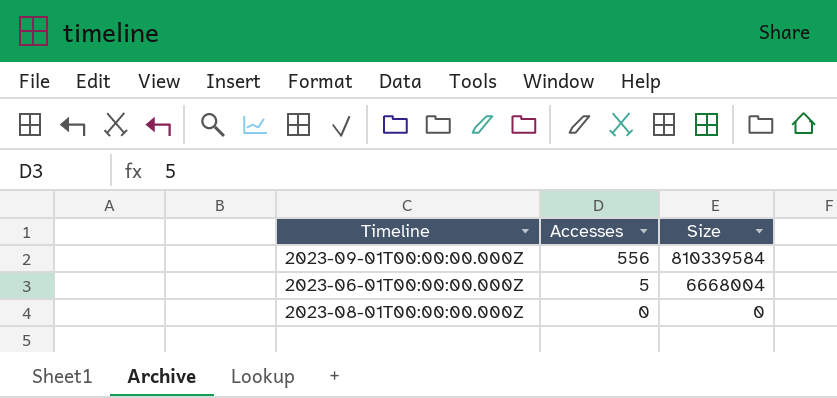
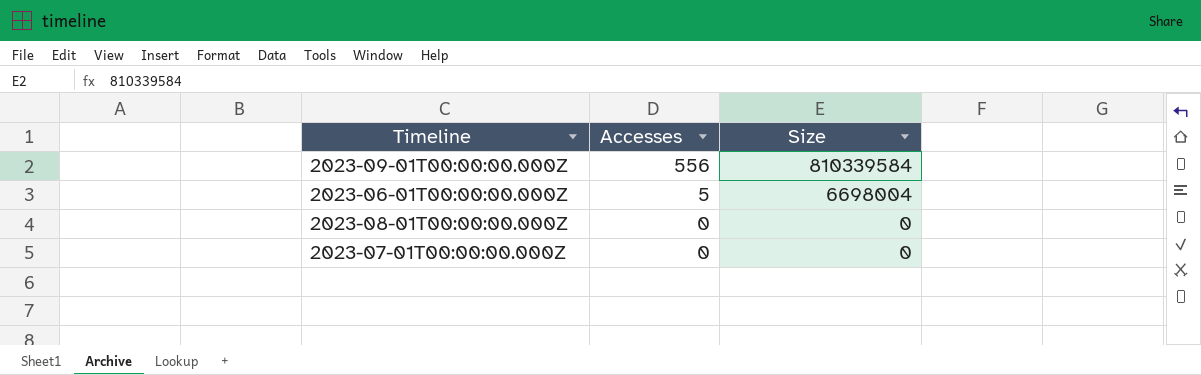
2023-06-01T00:00:00.000Z | Size: 6668004 -> 6698004
row 2023-07-01T00:00:00.000Z: none -> 0 | 0

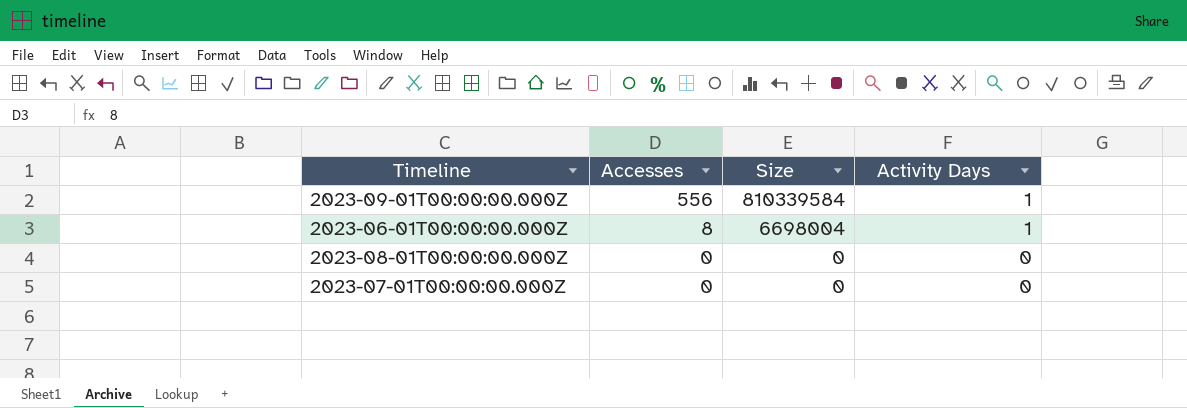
column Activity Days | position: none -> 4
2023-06-01T00:00:00.000Z | Accesses: 5 -> 8

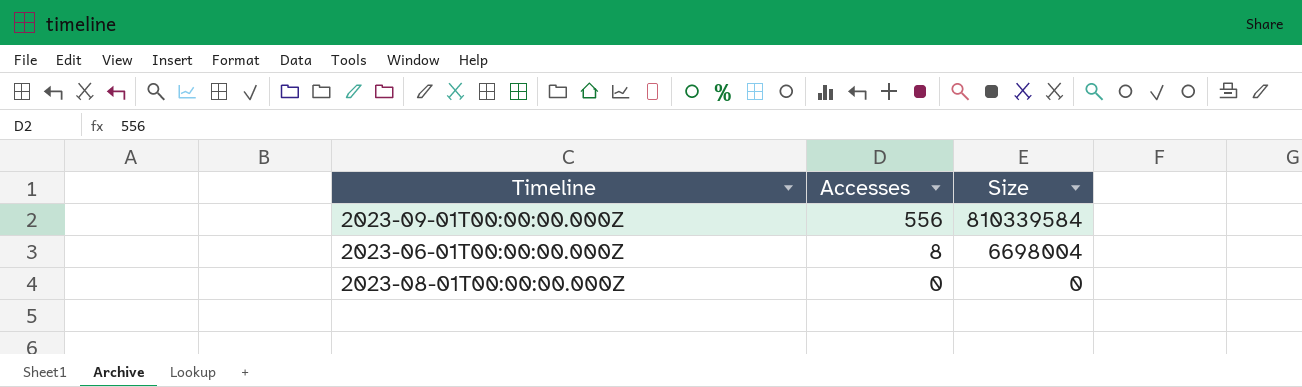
column Activity Days | position: 4 -> none
row 2023-07-01T00:00:00.000Z: 0 | 0 | 0 -> none

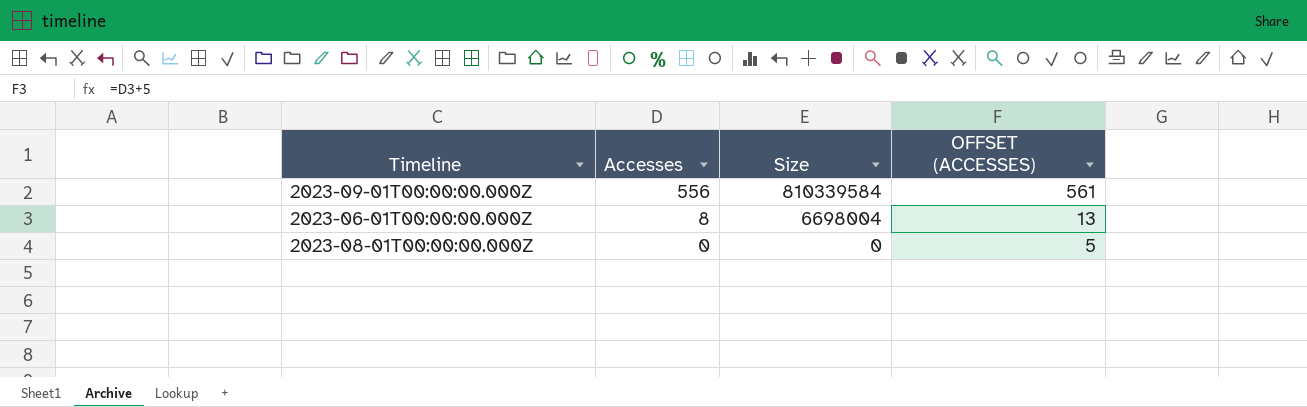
column OFFSET (ACCESSES) | formula: none -> [Accesses] + 5

